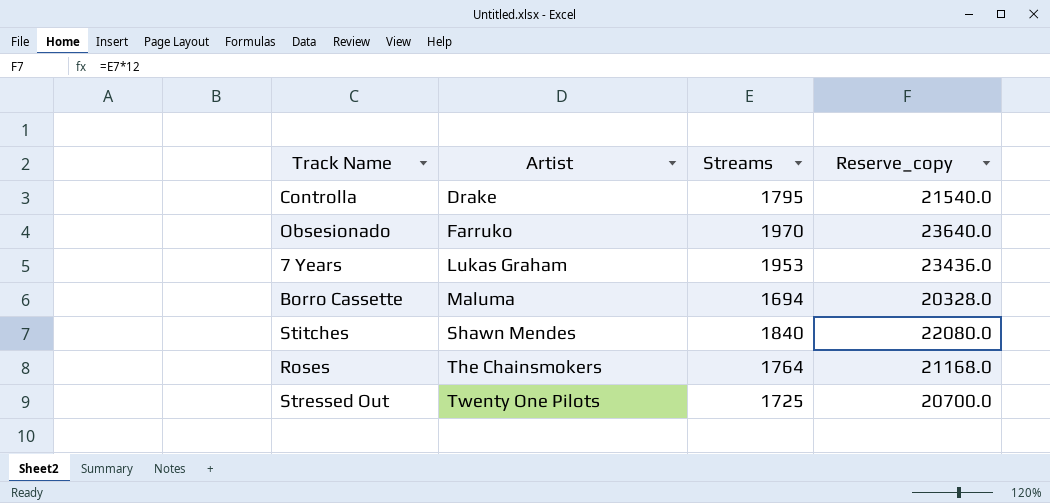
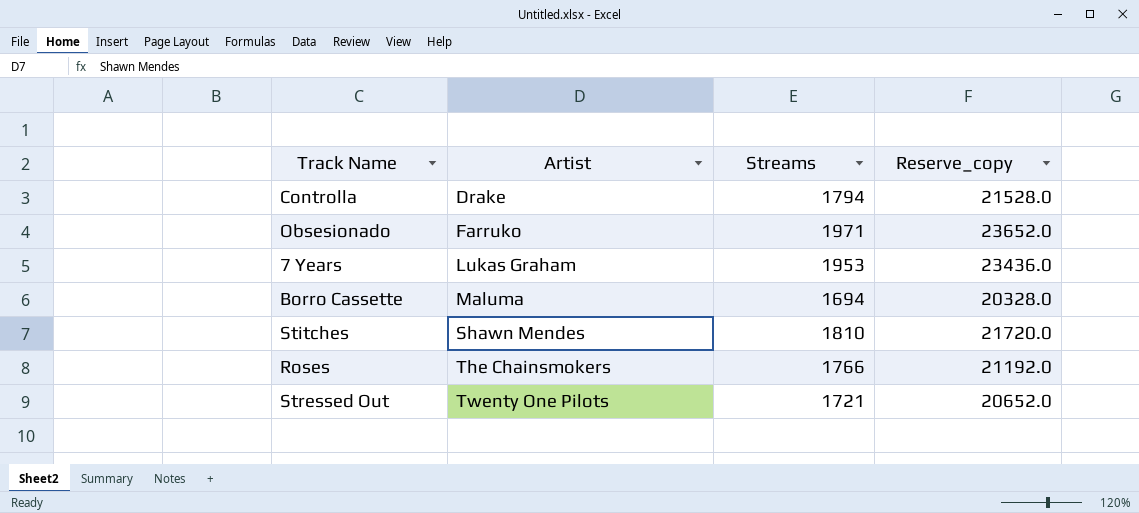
Controlla | Streams: 1795 -> 1794
Controlla | Reserve_copy: 21540.0 -> 21528.0
Obsesionado | Streams: 1970 -> 1971
Obsesionado | Reserve_copy: 23640.0 -> 23652.0
Stitches | Streams: 1840 -> 1810
Stitches | Reserve_copy: 22080.0 -> 21720.0
Roses | Streams: 1764 -> 1766
Roses | Reserve_copy: 21168.0 -> 21192.0
Stressed Out | Streams: 1725 -> 1721
Stressed Out | Reserve_copy: 20700.0 -> 20652.0

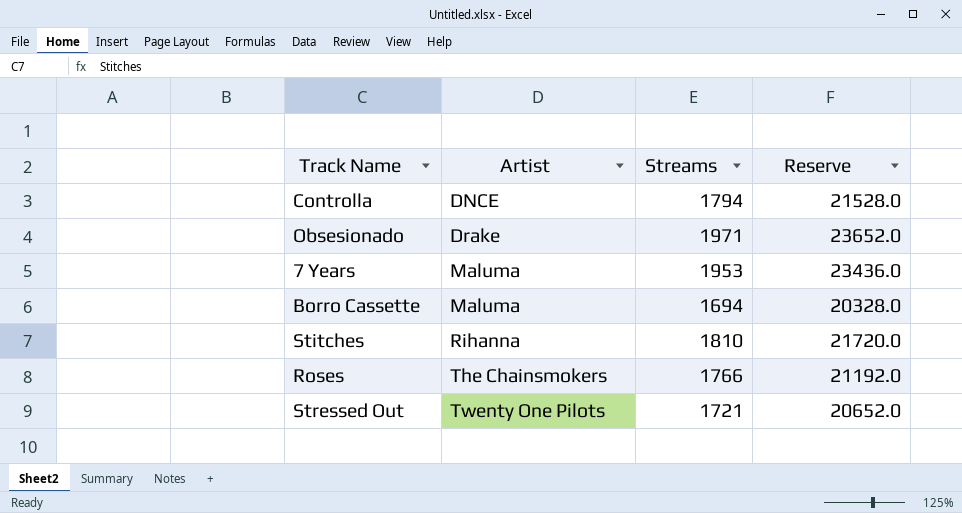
column name: Reserve_copy -> Reserve
Controlla | Artist: Drake -> DNCE
Obsesionado | Artist: Farruko -> Drake
7 Years | Artist: Lukas Graham -> Maluma
Stitches | Artist: Shawn Mendes -> Rihanna

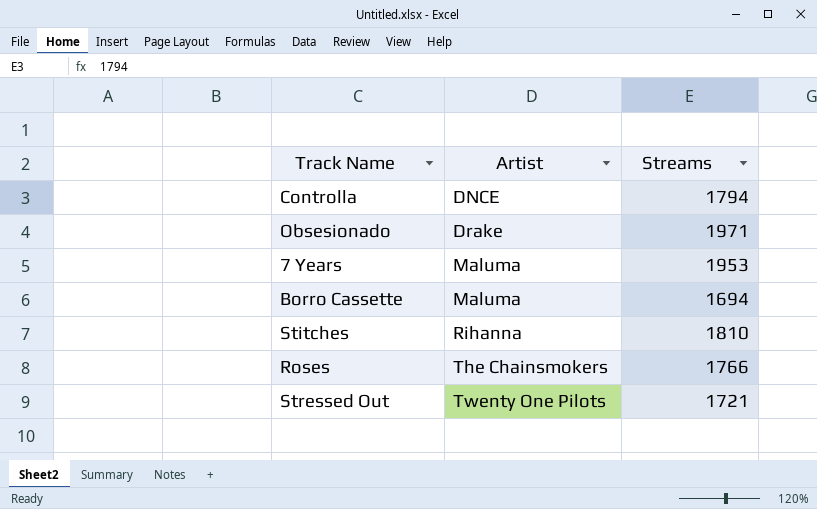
column Reserve | formula: [Streams] * 12 -> none

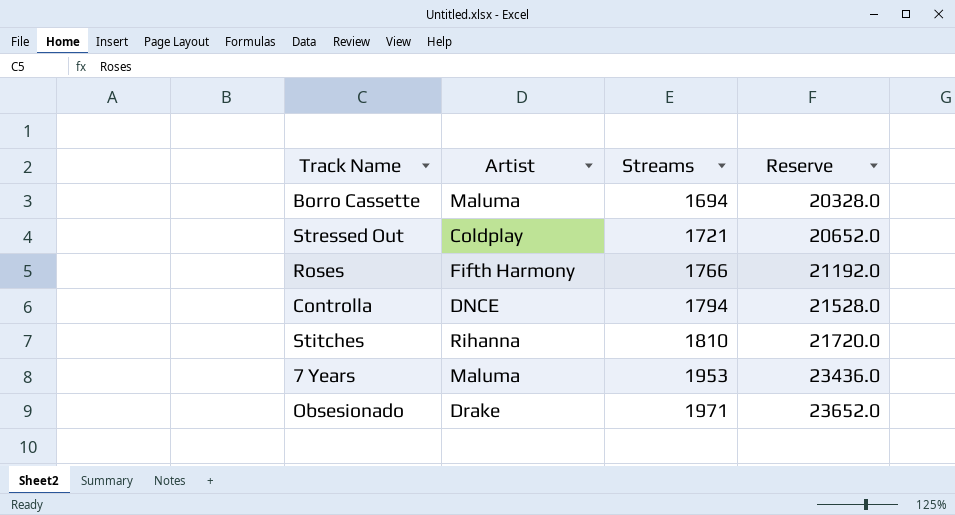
row order: Artist ascending -> Streams ascending
column Reserve | formula: none -> [Streams] * 12
Stressed Out | Artist: Twenty One Pilots -> Coldplay
Roses | Artist: The Chainsmokers -> Fifth Harmony

